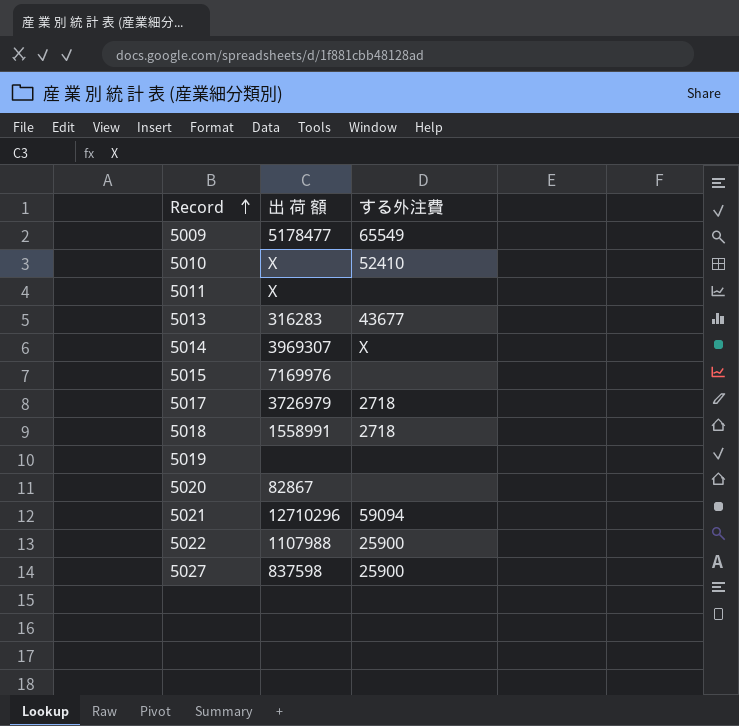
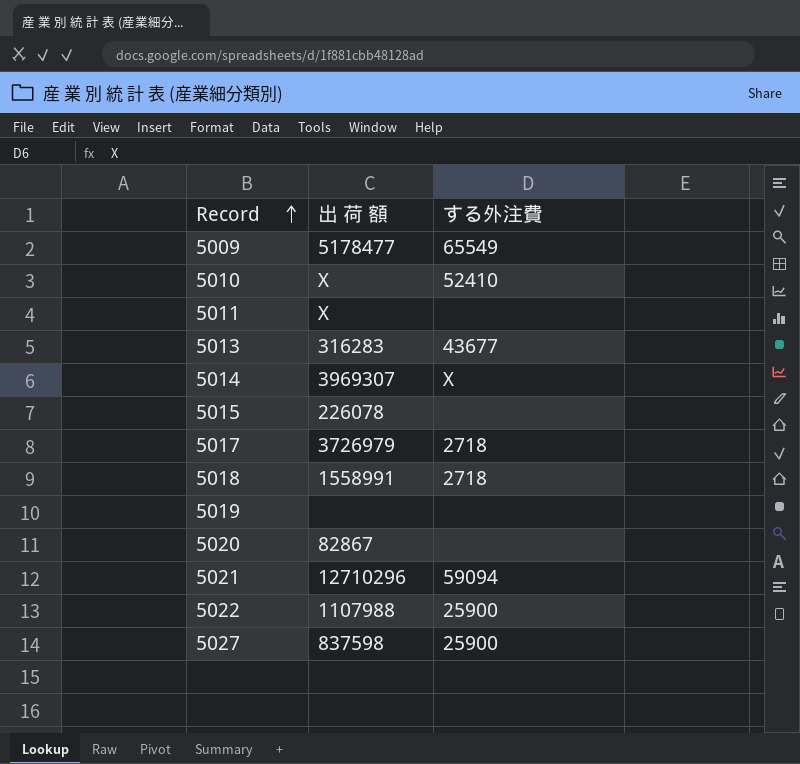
5015 | 出 荷 額: 7169976 -> 226078

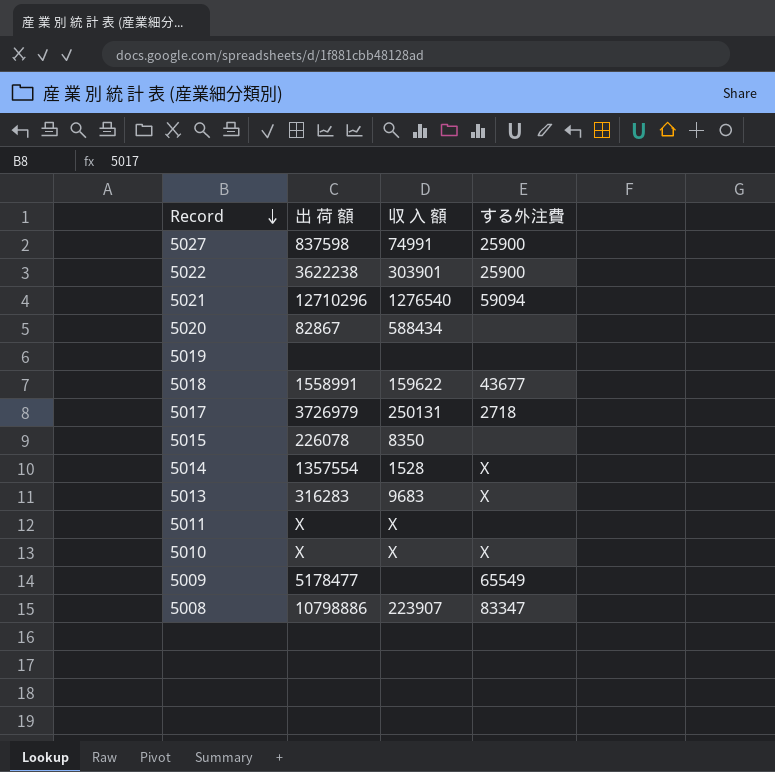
row order: Record ascending -> Record descending
column 収 入 額 | position: none -> 3
5022 | 出 荷 額: 1107988 -> 3622238
5018 | する外注費: 2718 -> 43677
5014 | 出 荷 額: 3969307 -> 1357554
5013 | する外注費: 43677 -> X
5010 | する外注費: 52410 -> X
row 5008: none -> 10798886 | 223907 | 83347

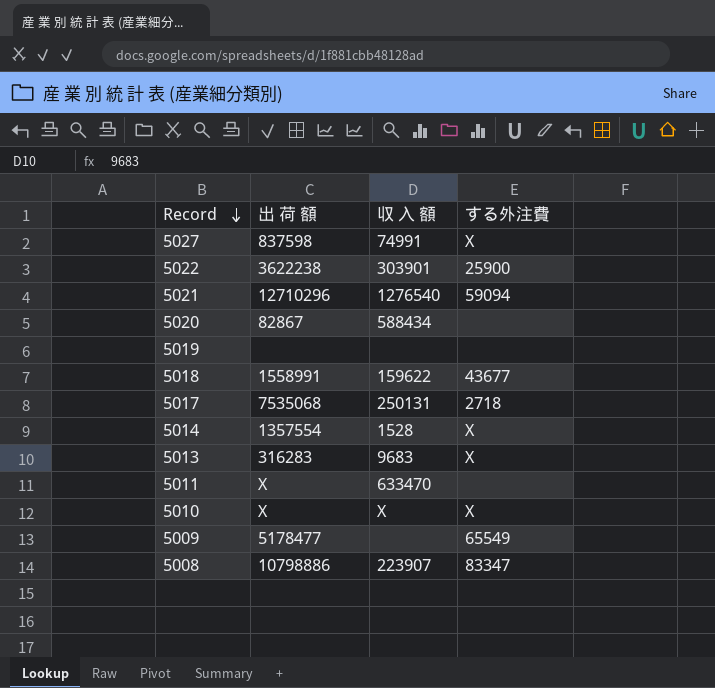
row 5015: 226078 | 8350 | none -> none
5027 | する外注費: 25900 -> X
5017 | 出 荷 額: 3726979 -> 7535068
5011 | 収 入 額: X -> 633470

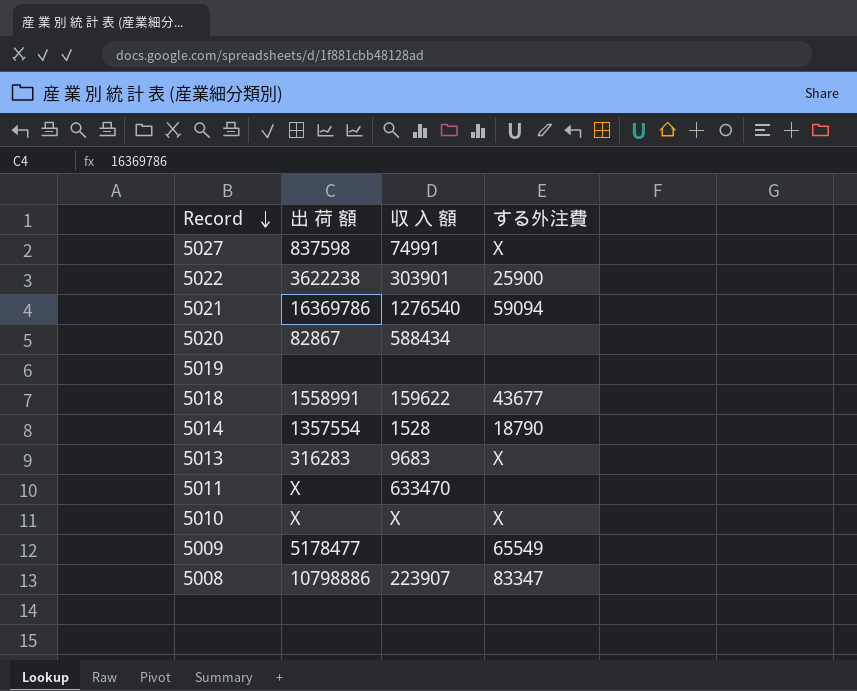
row 5017: 7535068 | 250131 | 2718 -> none
5021 | 出 荷 額: 12710296 -> 16369786
5014 | する外注費: X -> 18790

